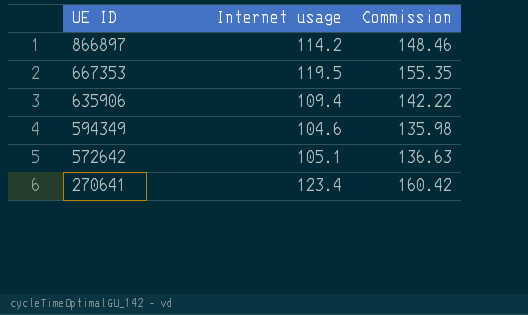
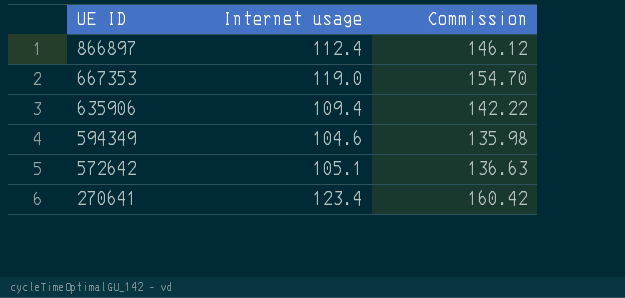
866897 | Internet usage: 114.2 -> 112.4
866897 | Commission: 148.46 -> 146.12
667353 | Internet usage: 119.5 -> 119.0
667353 | Commission: 155.35 -> 154.70

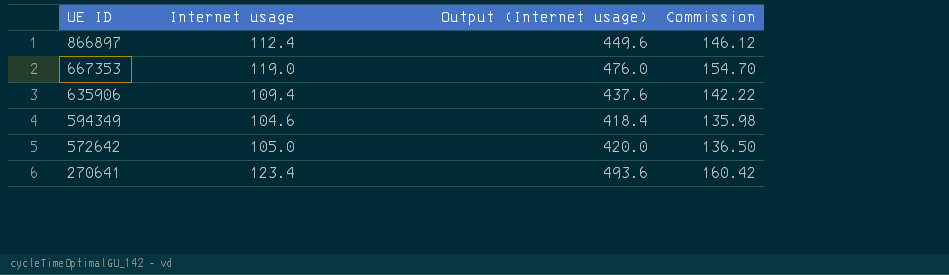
column Output (Internet usage) | formula: none -> [Internet usage] * 4
572642 | Internet usage: 105.1 -> 105.0
572642 | Commission: 136.63 -> 136.50

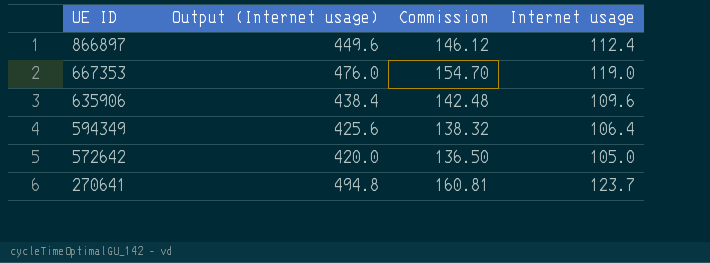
column Internet usage | position: 2 -> 4
635906 | Output (Internet usage): 437.6 -> 438.4
635906 | Commission: 142.22 -> 142.48
635906 | Internet usage: 109.4 -> 109.6
594349 | Output (Internet usage): 418.4 -> 425.6
594349 | Commission: 135.98 -> 138.32
594349 | Internet usage: 104.6 -> 106.4
270641 | Output (Internet usage): 493.6 -> 494.8
270641 | Commission: 160.42 -> 160.81
270641 | Internet usage: 123.4 -> 123.7

